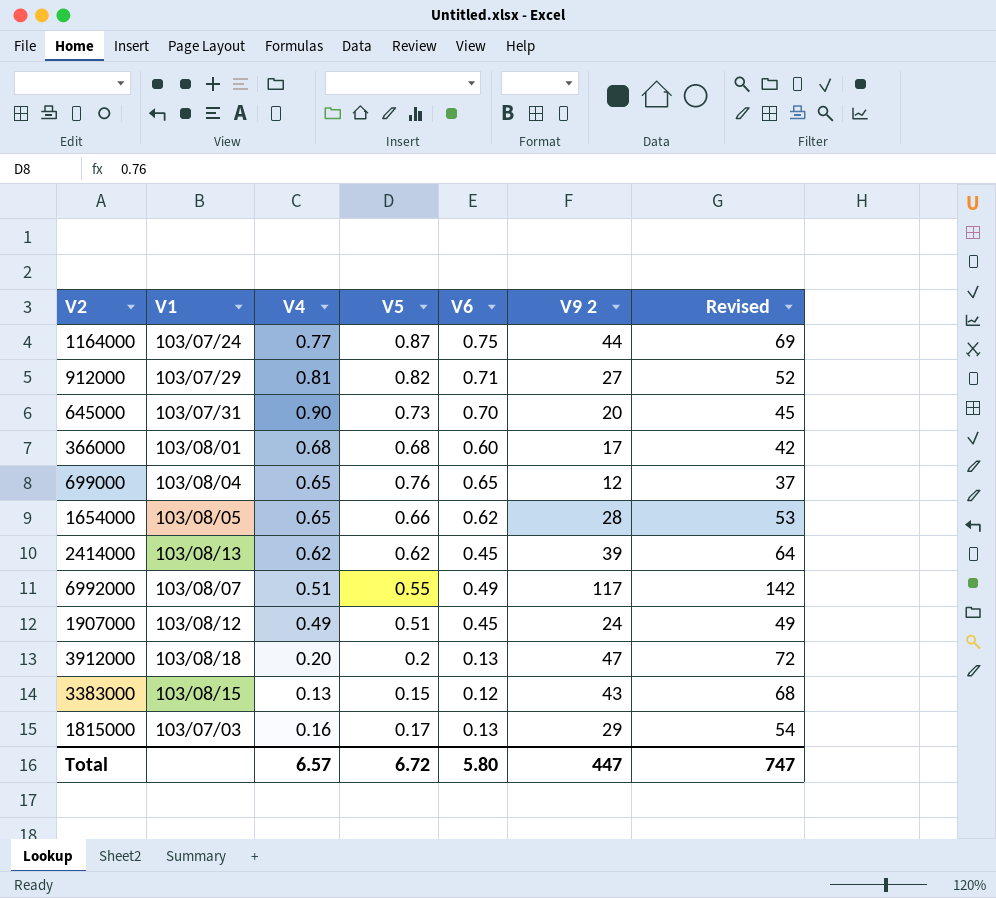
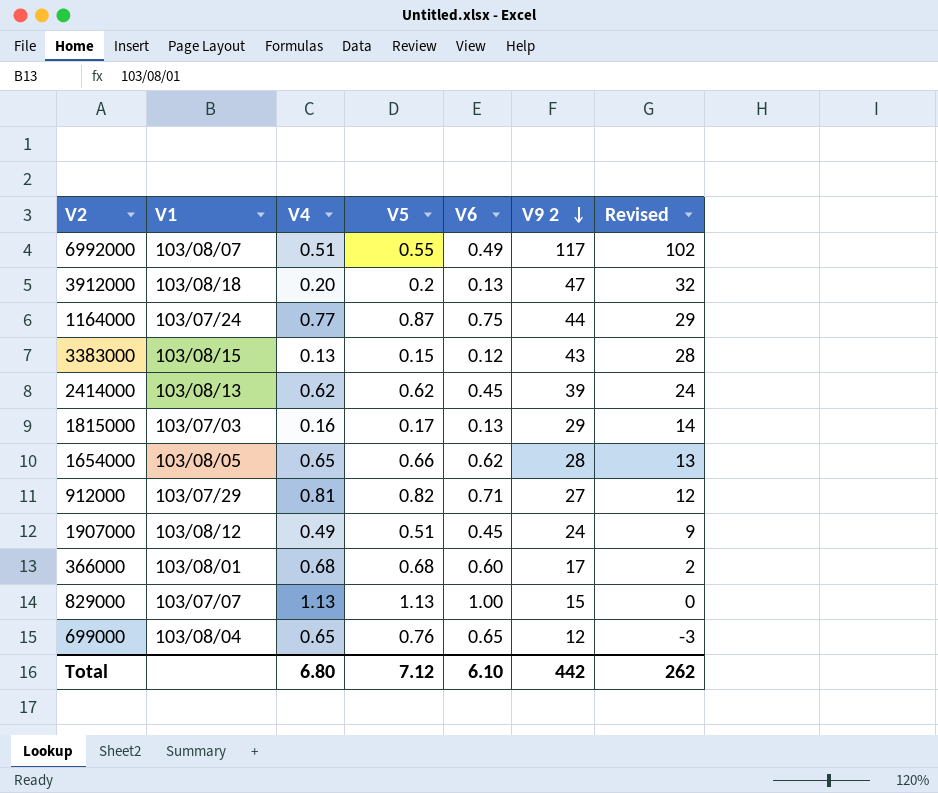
row order: none -> V9 2 descending
column Revised | formula: [V9 2] + 25 -> [V9 2] - 15
row 645000: 103/07/31 | 0.90 | 0.73 | 0.70 | 20 | 45 -> none
row 829000: none -> 103/07/07 | 1.13 | 1.13 | 1.00 | 15 | 0
Total | V4: 6.57 -> 6.80
Total | V5: 6.72 -> 7.12
Total | V6: 5.80 -> 6.10
Total | V9 2: 447 -> 442
Total | Revised: 747 -> 262

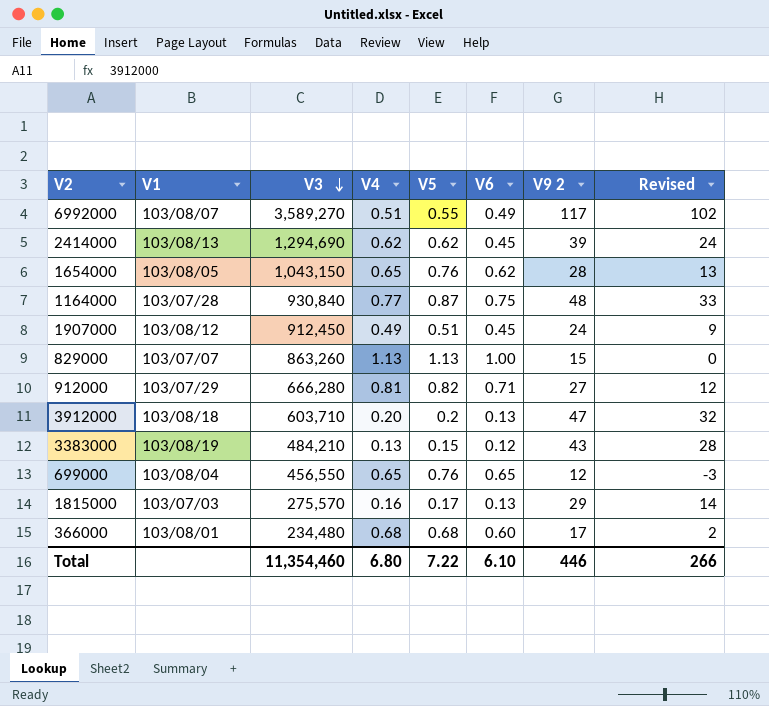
row order: V9 2 descending -> V3 descending
column V3 | position: none -> 3
1654000 | V5: 0.66 -> 0.76
1164000 | V1: 103/07/24 -> 103/07/28
1164000 | V9 2: 44 -> 48
1164000 | Revised: 29 -> 33
3383000 | V1: 103/08/15 -> 103/08/19
Total | V5: 7.12 -> 7.22
Total | V9 2: 442 -> 446
Total | Revised: 262 -> 266

